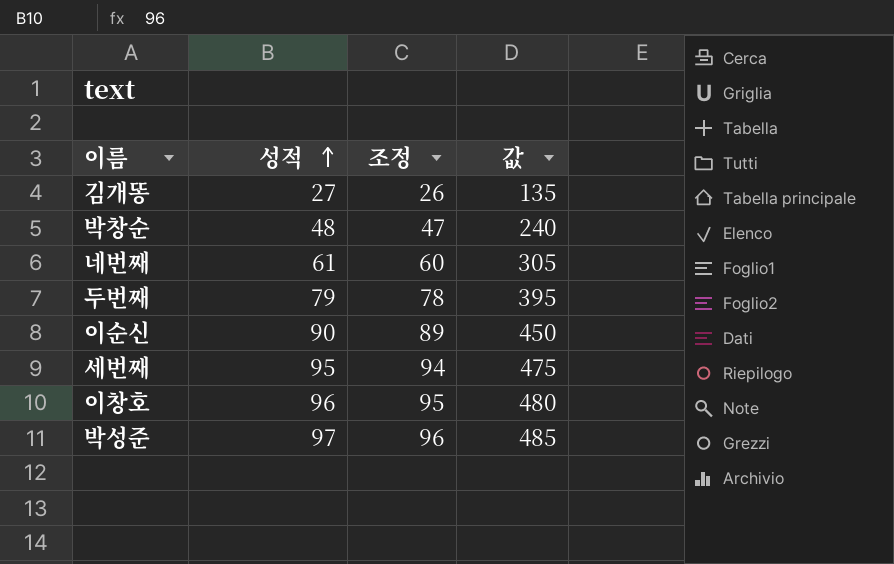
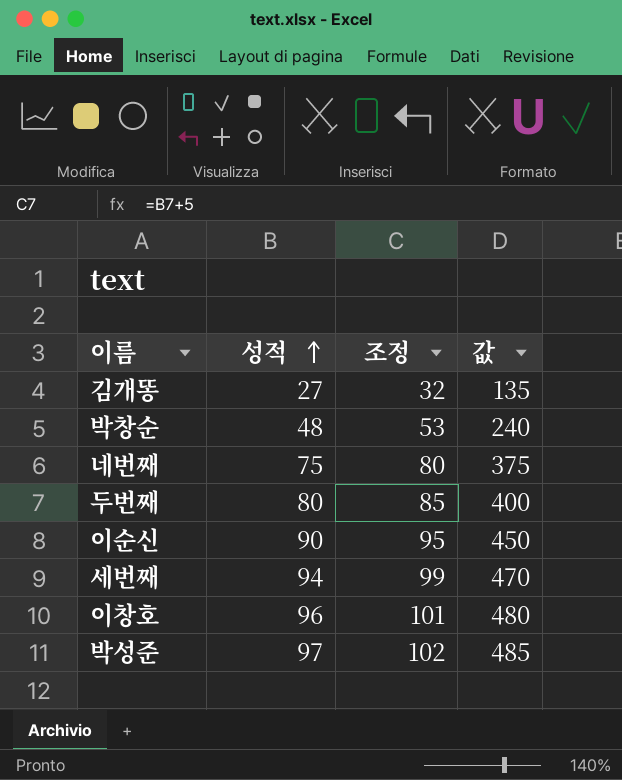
column 조정 | formula: [성적] - 1 -> [성적] + 5
네번째 | 성적: 61 -> 75
네번째 | 값: 305 -> 375
두번째 | 성적: 79 -> 80
두번째 | 값: 395 -> 400
세번째 | 성적: 95 -> 94
세번째 | 값: 475 -> 470

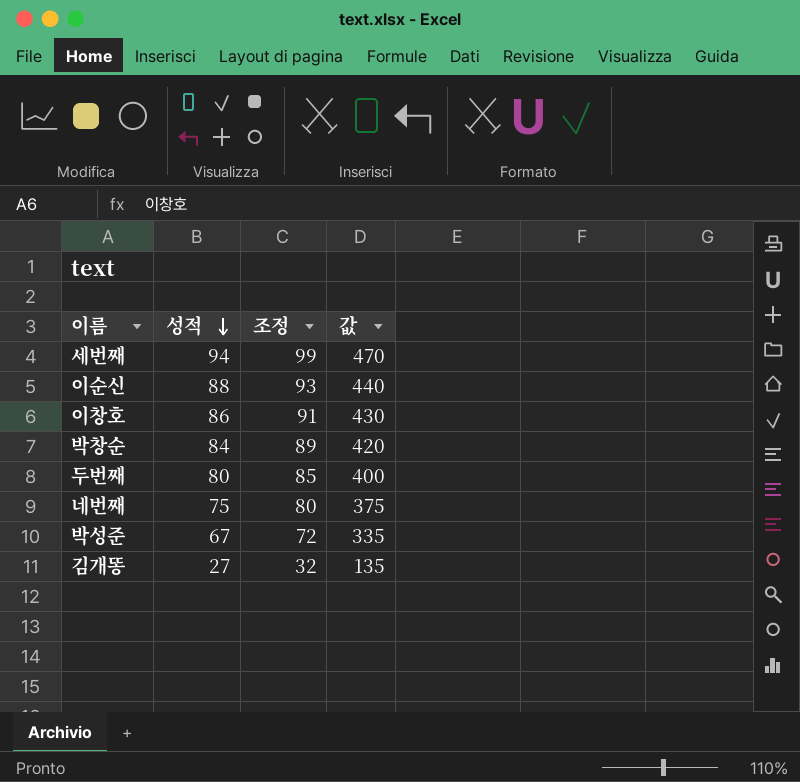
row order: 성적 ascending -> 성적 descending
이순신 | 성적: 90 -> 88
이순신 | 조정: 95 -> 93
이순신 | 값: 450 -> 440
이창호 | 성적: 96 -> 86
이창호 | 조정: 101 -> 91
이창호 | 값: 480 -> 430
박창순 | 성적: 48 -> 84
박창순 | 조정: 53 -> 89
박창순 | 값: 240 -> 420
박성준 | 성적: 97 -> 67
박성준 | 조정: 102 -> 72
박성준 | 값: 485 -> 335

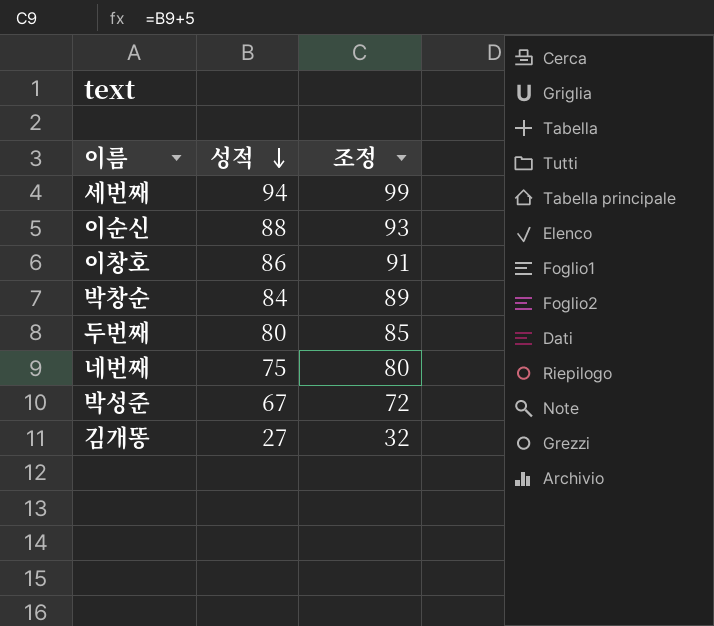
column 값 | formula: [성적] * 5 -> none

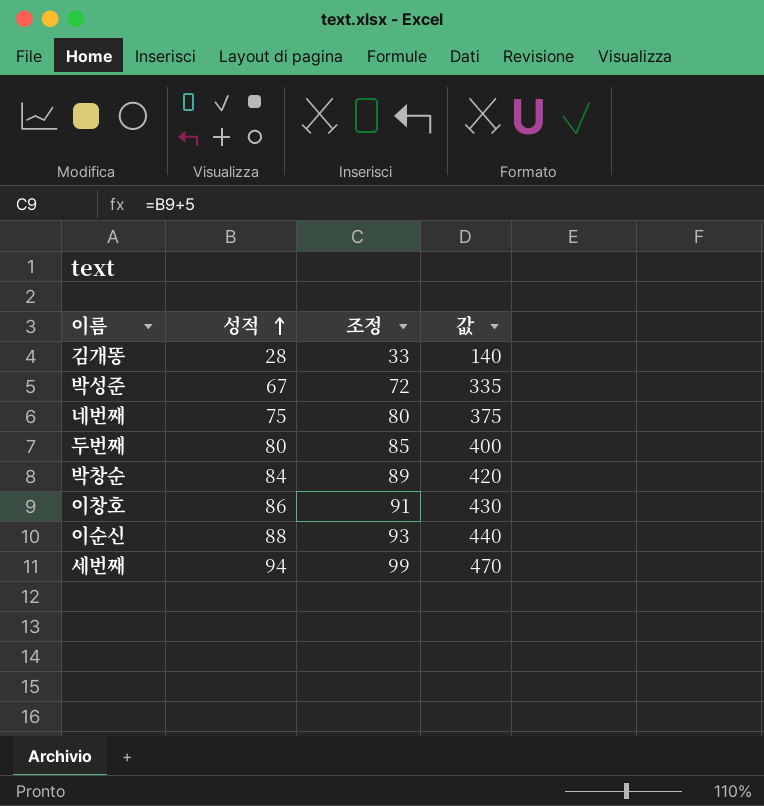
row order: 성적 descending -> 성적 ascending
column 값 | formula: none -> [성적] * 5
김개똥 | 성적: 27 -> 28
김개똥 | 조정: 32 -> 33

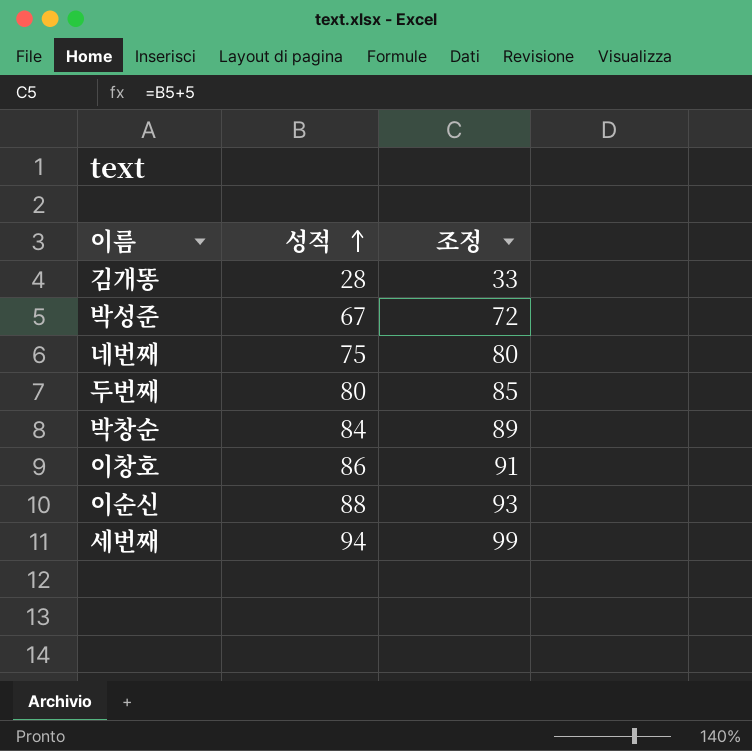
column 값 | formula: [성적] * 5 -> none

